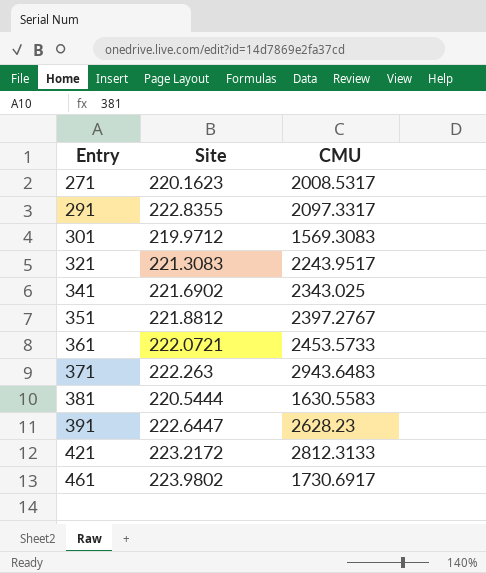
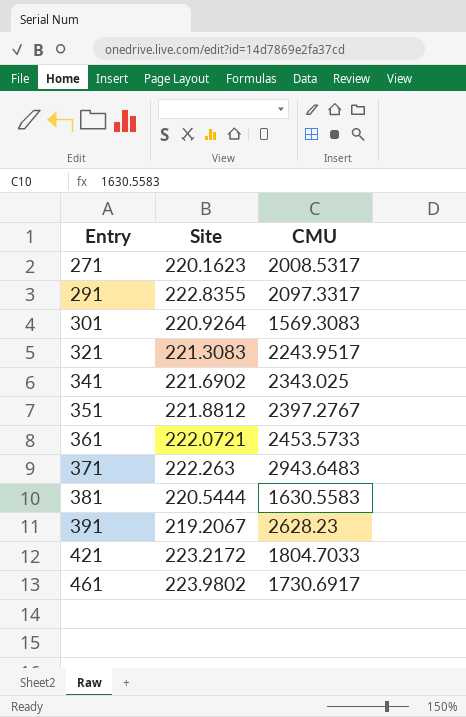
301 | Site: 219.9712 -> 220.9264
391 | Site: 222.6447 -> 219.2067
421 | CMU: 2812.3133 -> 1804.7033

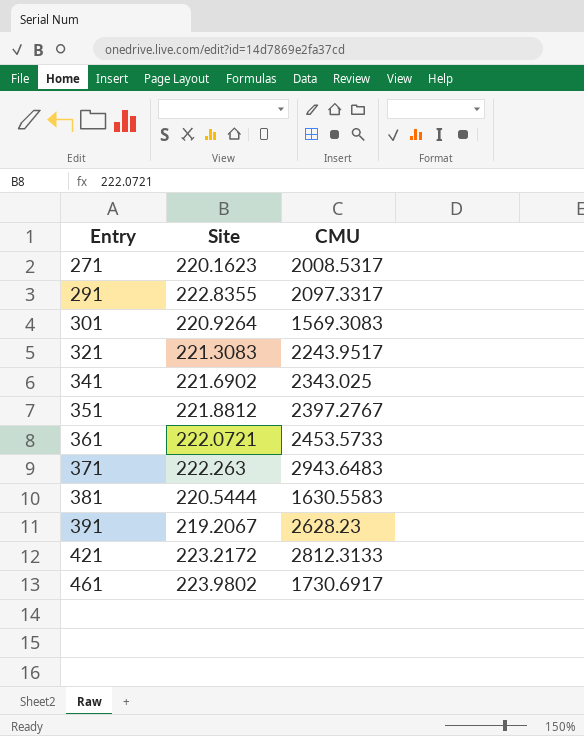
421 | CMU: 1804.7033 -> 2812.3133

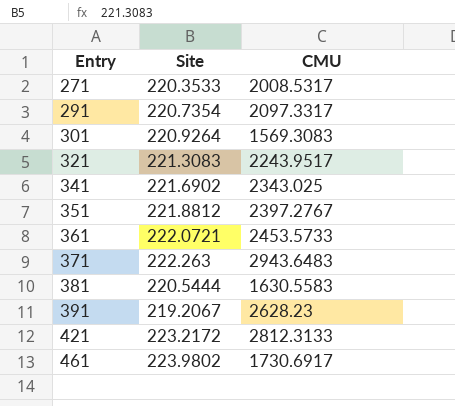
271 | Site: 220.1623 -> 220.3533
291 | Site: 222.8355 -> 220.7354

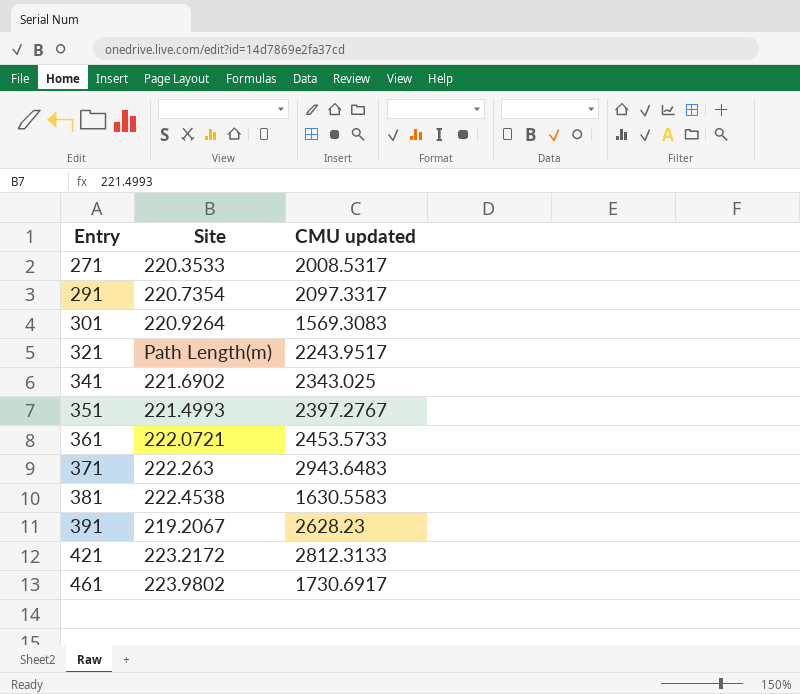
column name: CMU -> CMU updated
321 | Site: 221.3083 -> Path Length(m)
351 | Site: 221.8812 -> 221.4993
381 | Site: 220.5444 -> 222.4538

